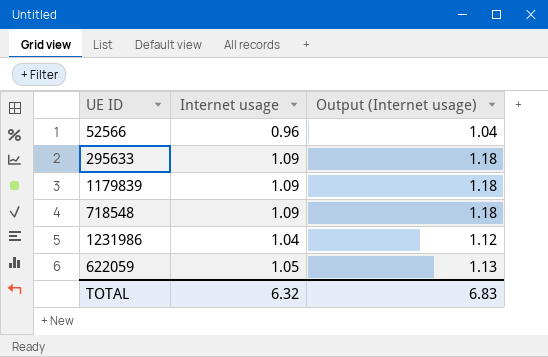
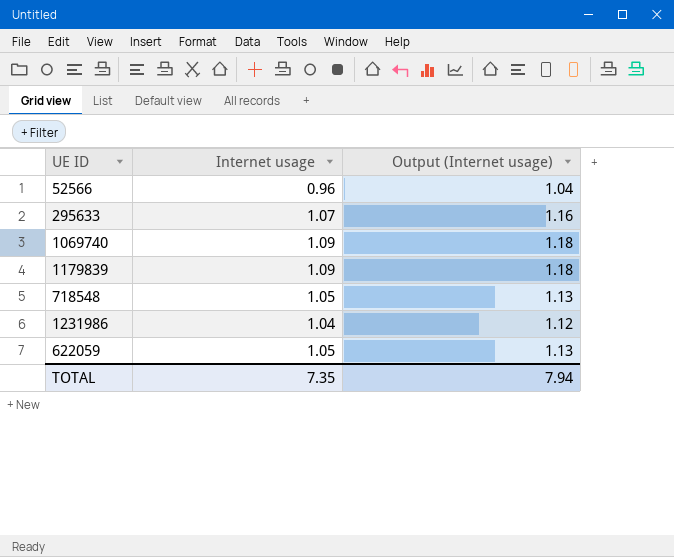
295633 | Internet usage: 1.09 -> 1.07
295633 | Output (Internet usage): 1.18 -> 1.16
row 1069740: none -> 1.09 | 1.18
718548 | Internet usage: 1.09 -> 1.05
718548 | Output (Internet usage): 1.18 -> 1.13
TOTAL | Internet usage: 6.32 -> 7.35
TOTAL | Output (Internet usage): 6.83 -> 7.94

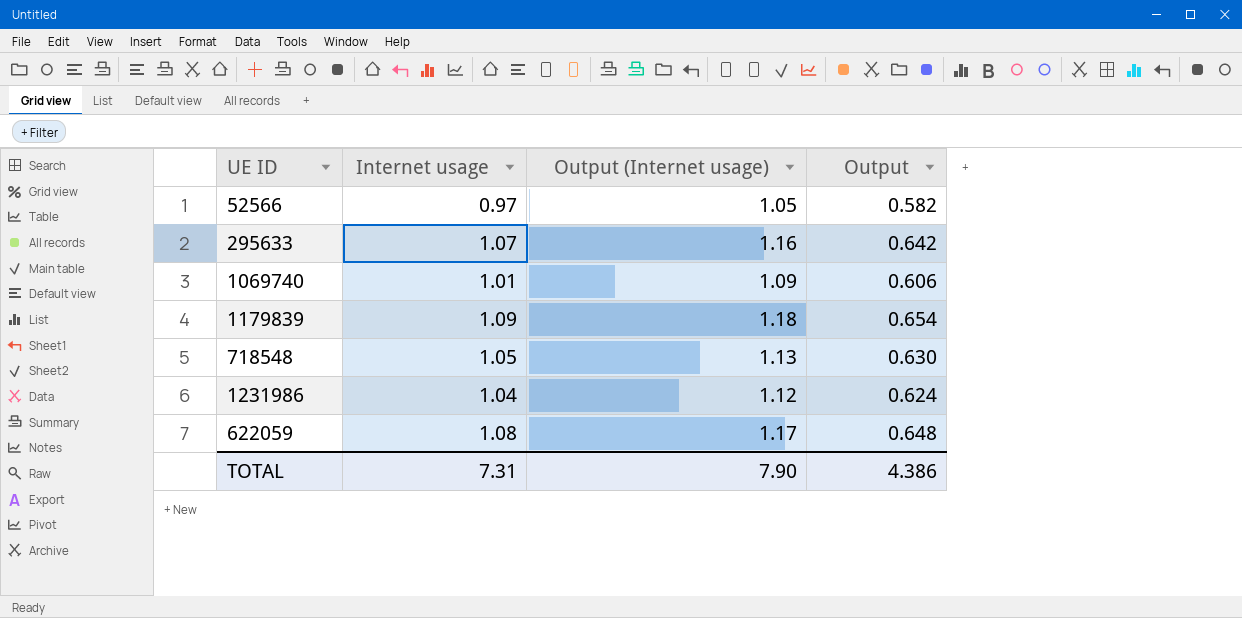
column Output | formula: none -> [Internet usage] * 0.6
52566 | Internet usage: 0.96 -> 0.97
52566 | Output (Internet usage): 1.04 -> 1.05
1069740 | Internet usage: 1.09 -> 1.01
1069740 | Output (Internet usage): 1.18 -> 1.09
622059 | Internet usage: 1.05 -> 1.08
622059 | Output (Internet usage): 1.13 -> 1.17
TOTAL | Internet usage: 7.35 -> 7.31
TOTAL | Output (Internet usage): 7.94 -> 7.90

